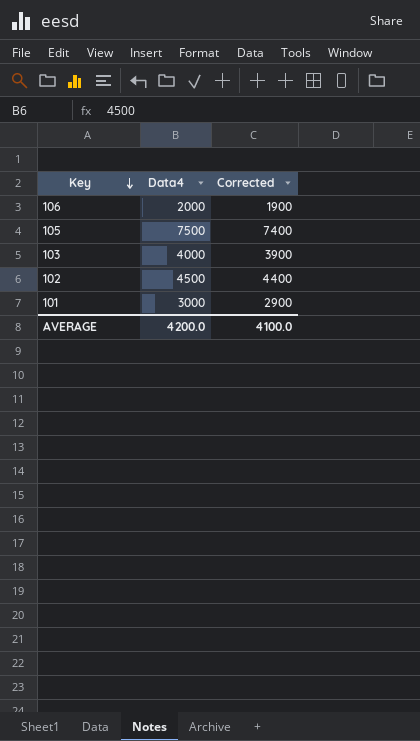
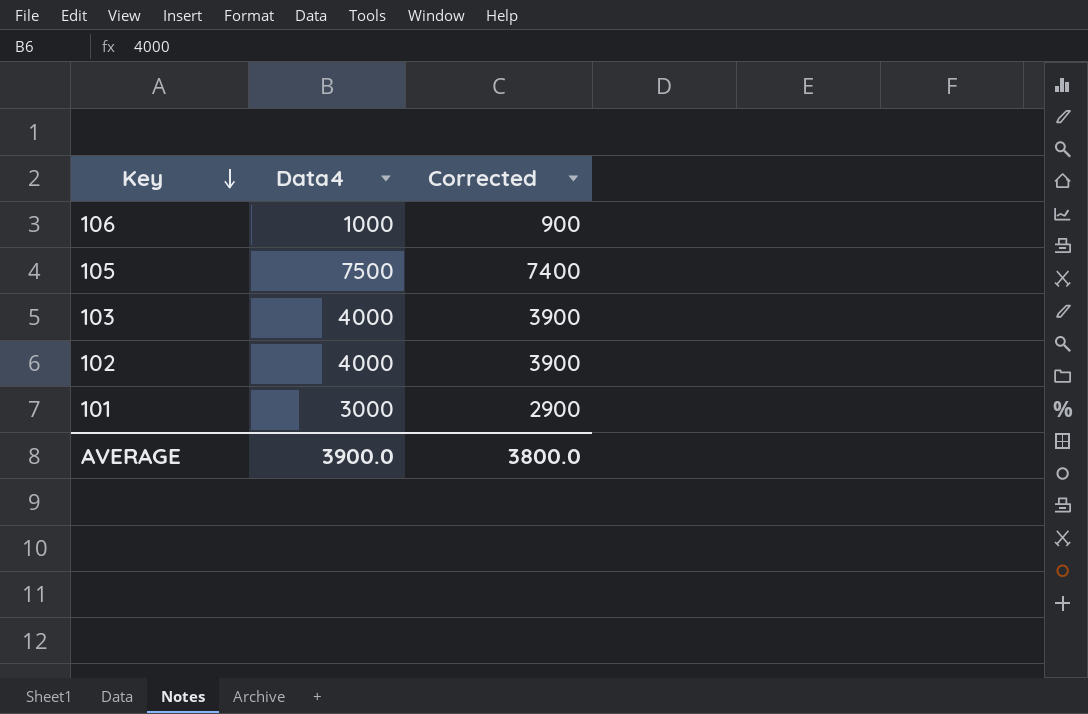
106 | Data4: 2000 -> 1000
106 | Corrected: 1900 -> 900
102 | Data4: 4500 -> 4000
102 | Corrected: 4400 -> 3900
AVERAGE | Data4: 4200.0 -> 3900.0
AVERAGE | Corrected: 4100.0 -> 3800.0

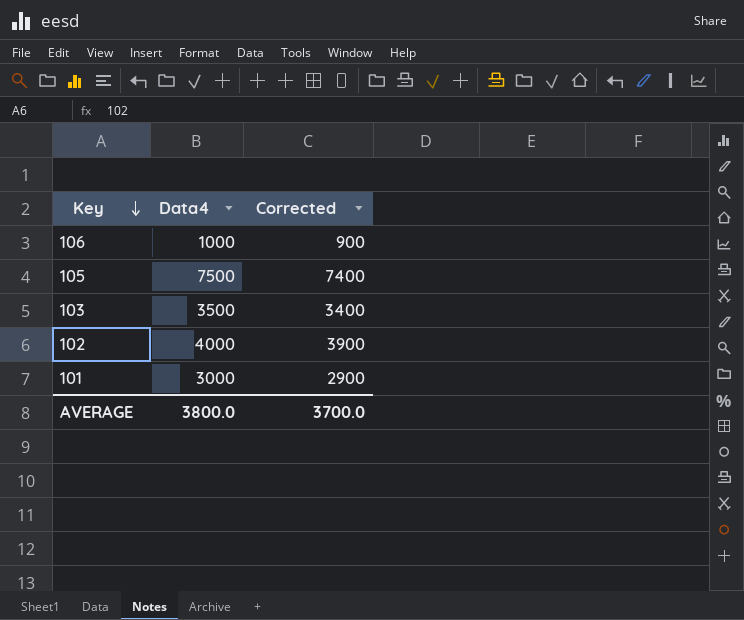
103 | Data4: 4000 -> 3500
103 | Corrected: 3900 -> 3400
AVERAGE | Data4: 3900.0 -> 3800.0
AVERAGE | Corrected: 3800.0 -> 3700.0

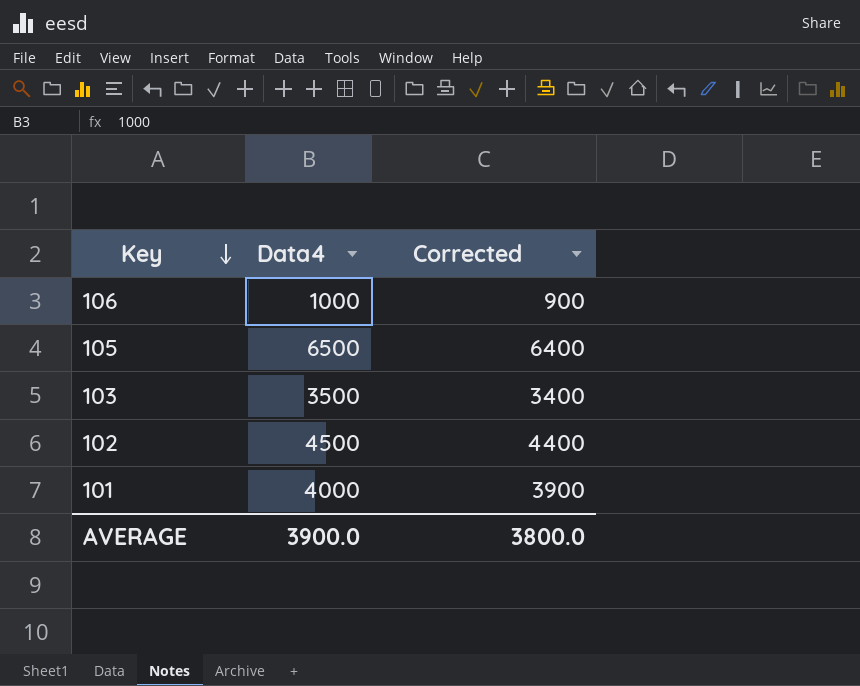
105 | Data4: 7500 -> 6500
105 | Corrected: 7400 -> 6400
102 | Data4: 4000 -> 4500
102 | Corrected: 3900 -> 4400
101 | Data4: 3000 -> 4000
101 | Corrected: 2900 -> 3900
AVERAGE | Data4: 3800.0 -> 3900.0
AVERAGE | Corrected: 3700.0 -> 3800.0

